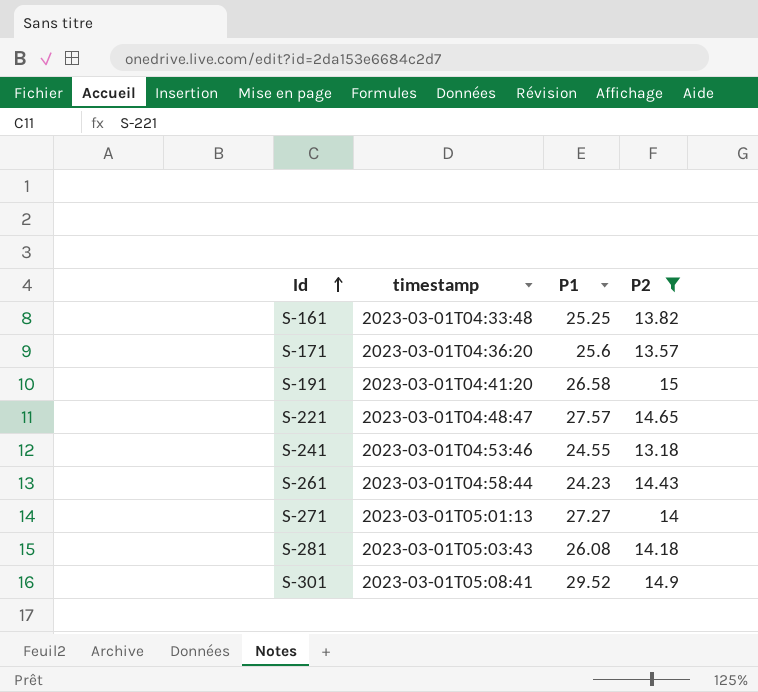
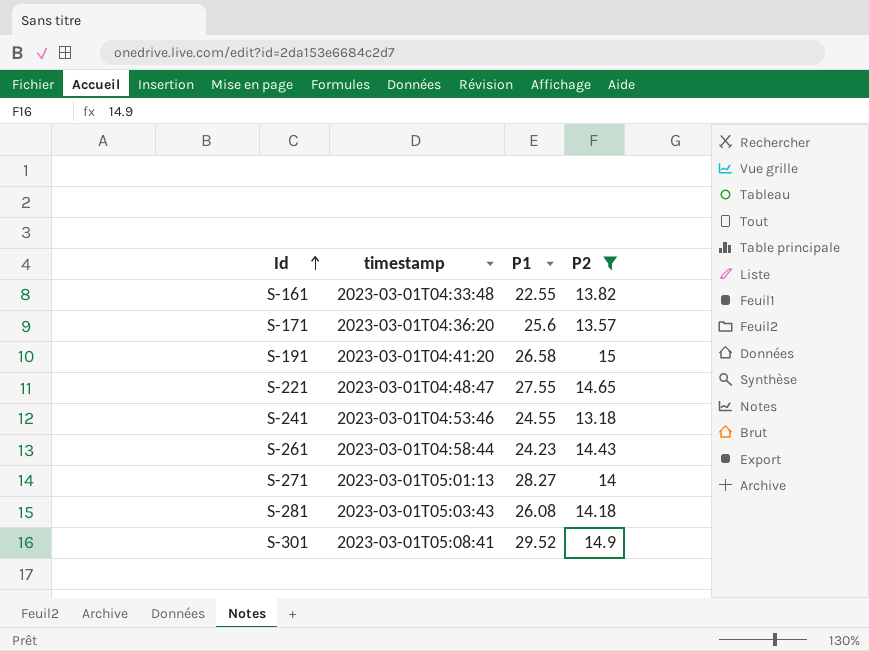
S-161 | P1: 25.25 -> 22.55
S-221 | P1: 27.57 -> 27.55
S-271 | P1: 27.27 -> 28.27

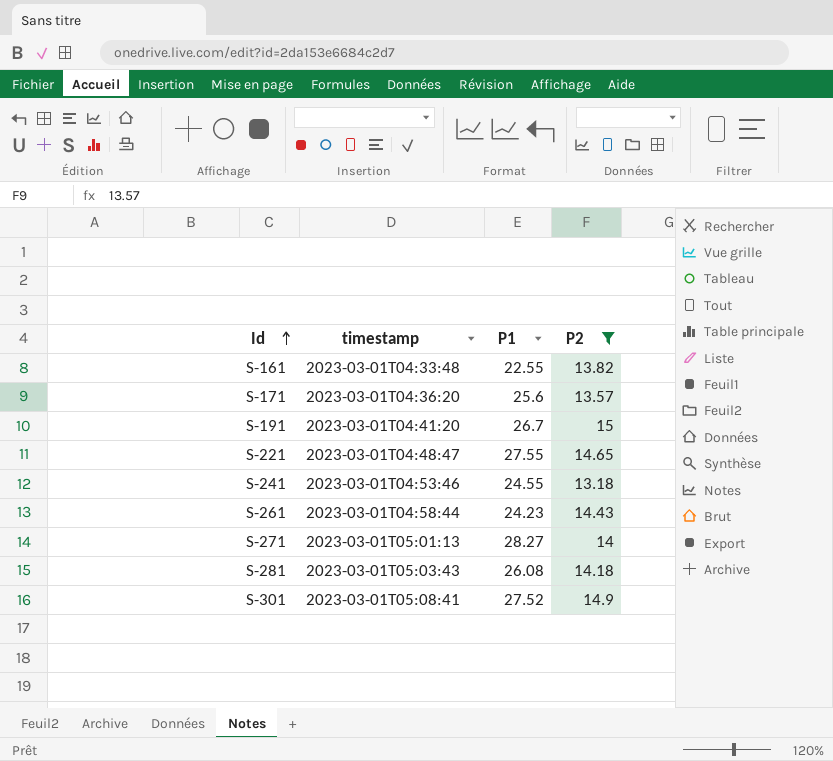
S-191 | P1: 26.58 -> 26.7
S-301 | P1: 29.52 -> 27.52

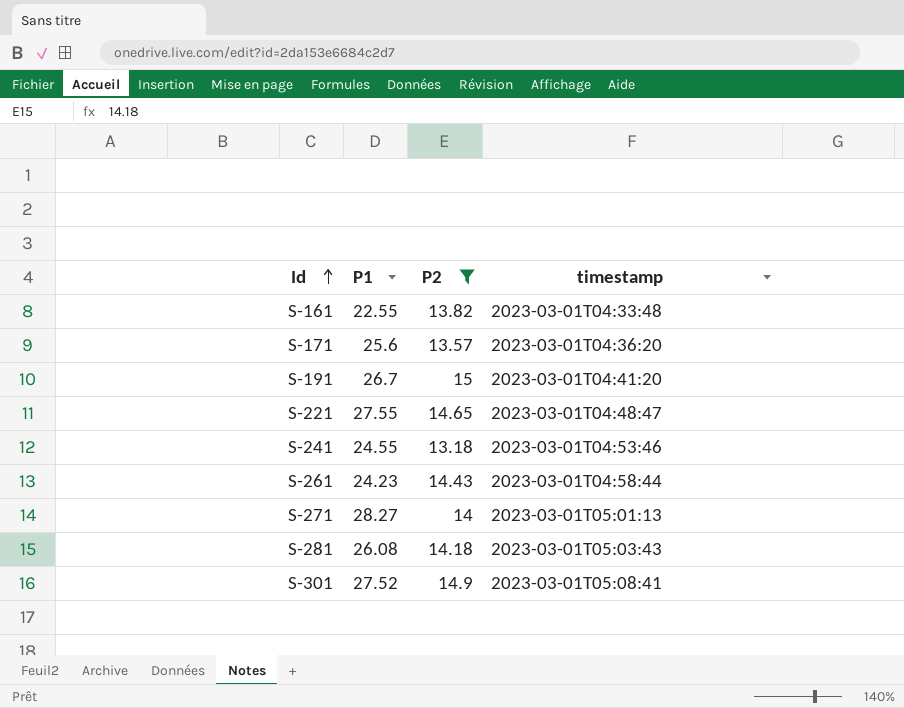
column timestamp | position: 2 -> 4

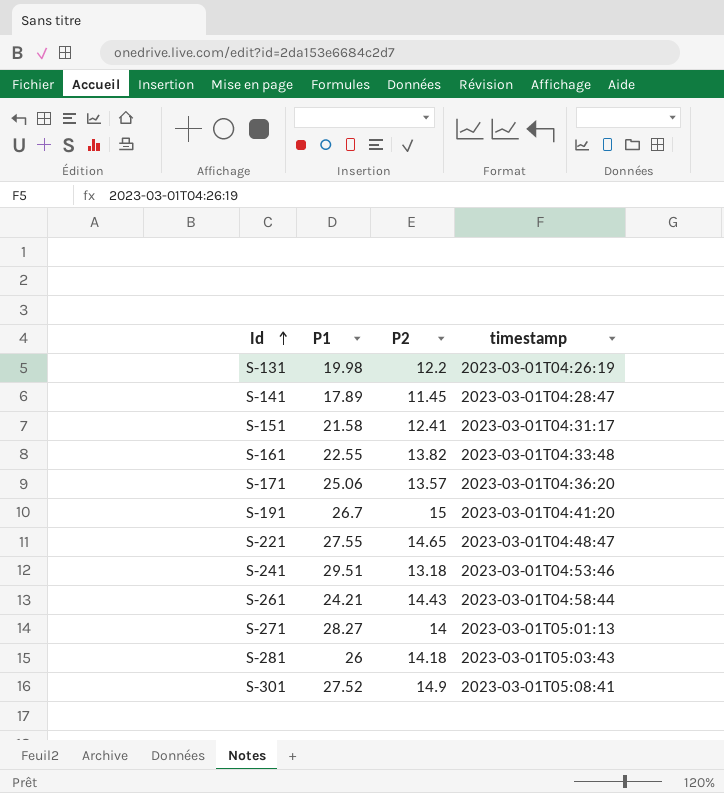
filter: P2 >= 13.18 -> none
S-171 | P1: 25.6 -> 25.06
S-241 | P1: 24.55 -> 29.51
S-261 | P1: 24.23 -> 24.21
S-281 | P1: 26.08 -> 26

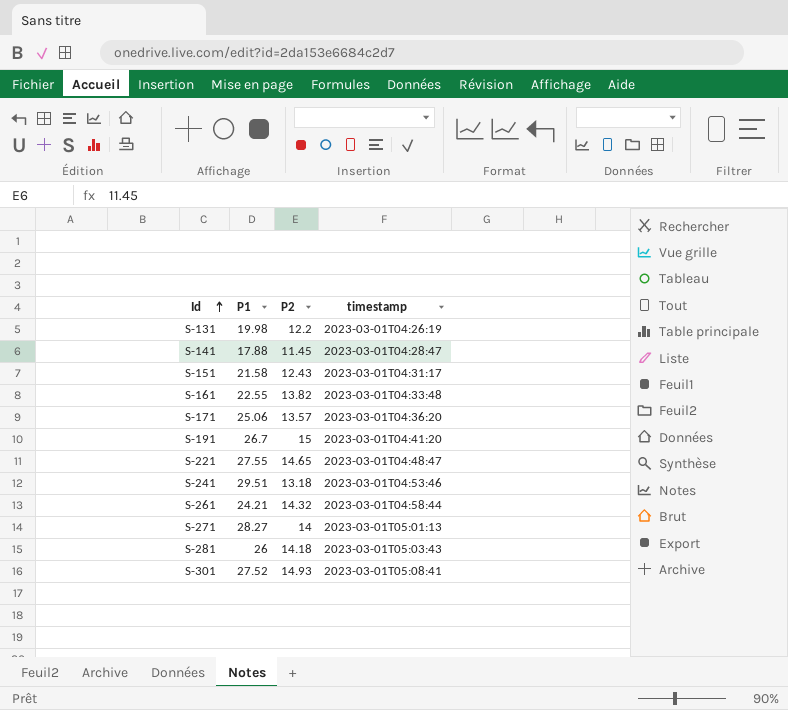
S-141 | P1: 17.89 -> 17.88
S-151 | P2: 12.41 -> 12.43
S-261 | P2: 14.43 -> 14.32
S-301 | P2: 14.9 -> 14.93

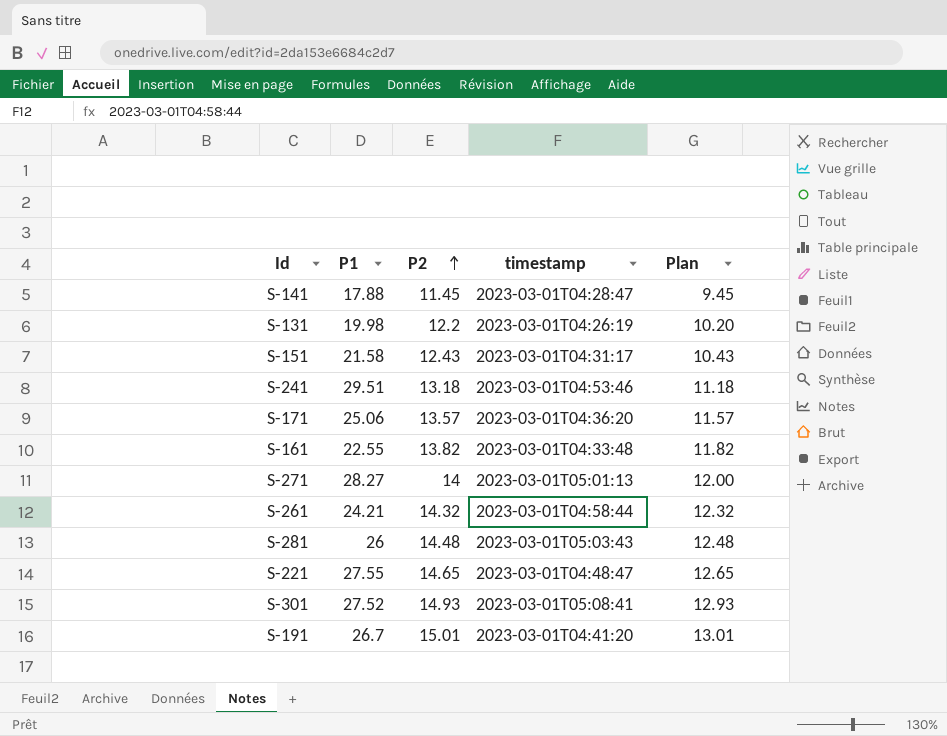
row order: Id ascending -> P2 ascending
column Plan | formula: none -> [P2] - 2
S-281 | P2: 14.18 -> 14.48
S-191 | P2: 15 -> 15.01

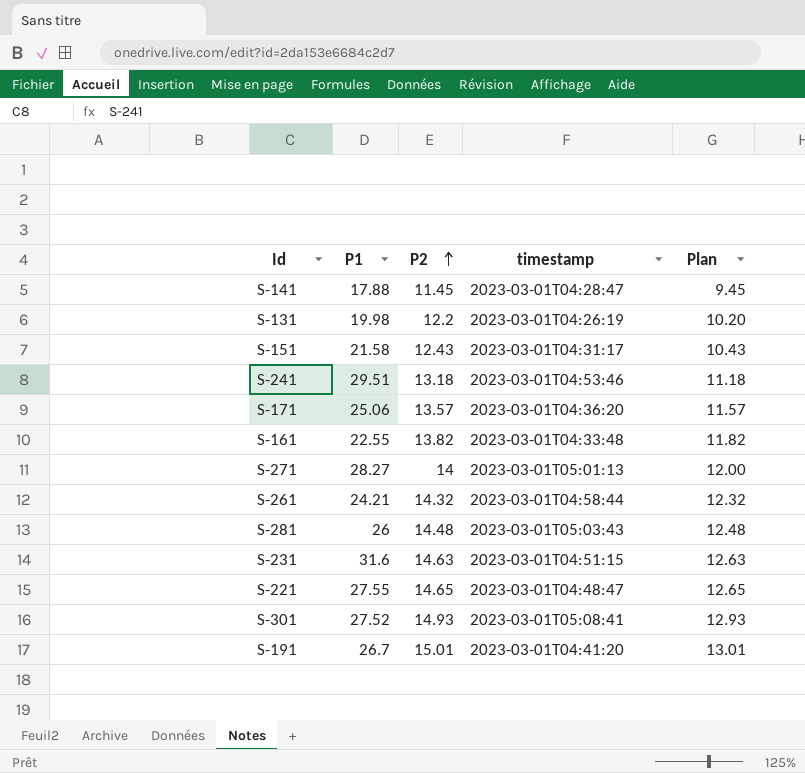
row S-231: none -> 31.6 | 14.63 | 2023-03-01T04:51:15 | 12.63

